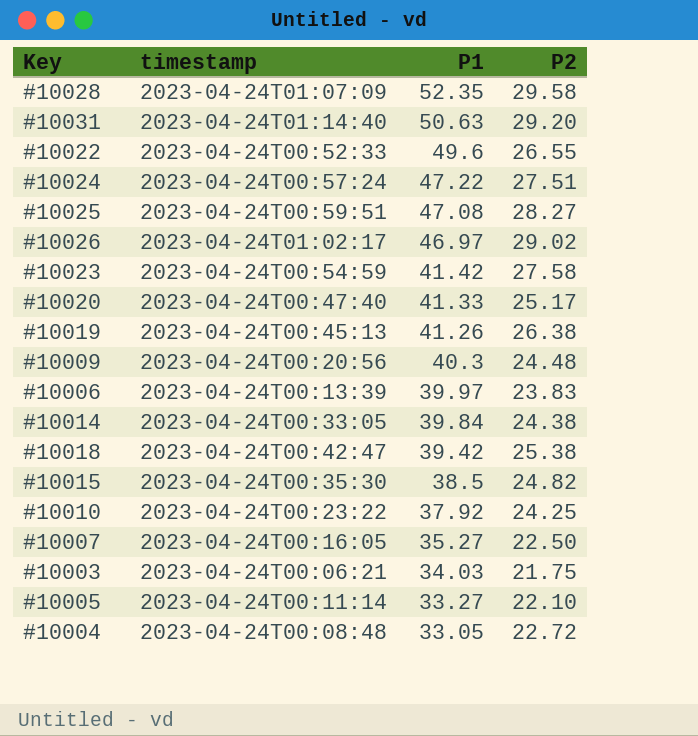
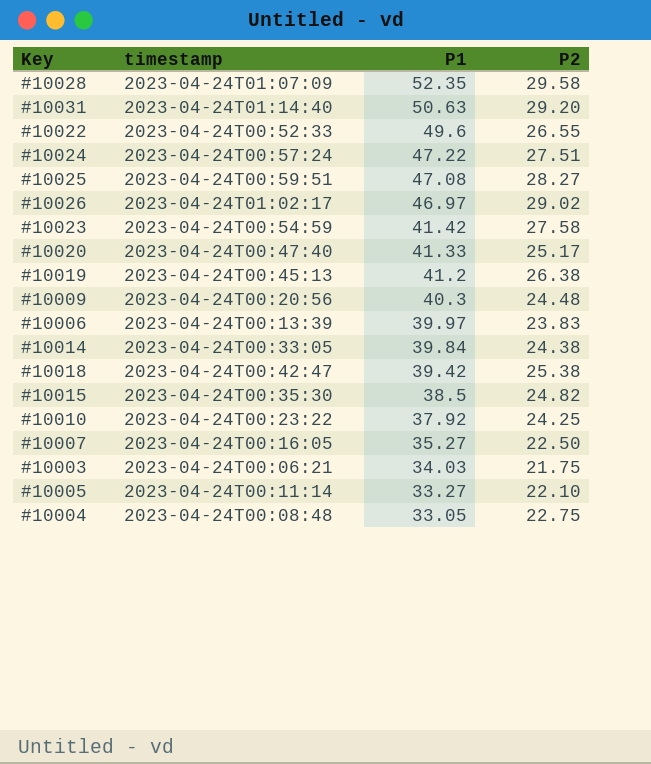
#10019 | P1: 41.26 -> 41.2
#10004 | P2: 22.72 -> 22.75

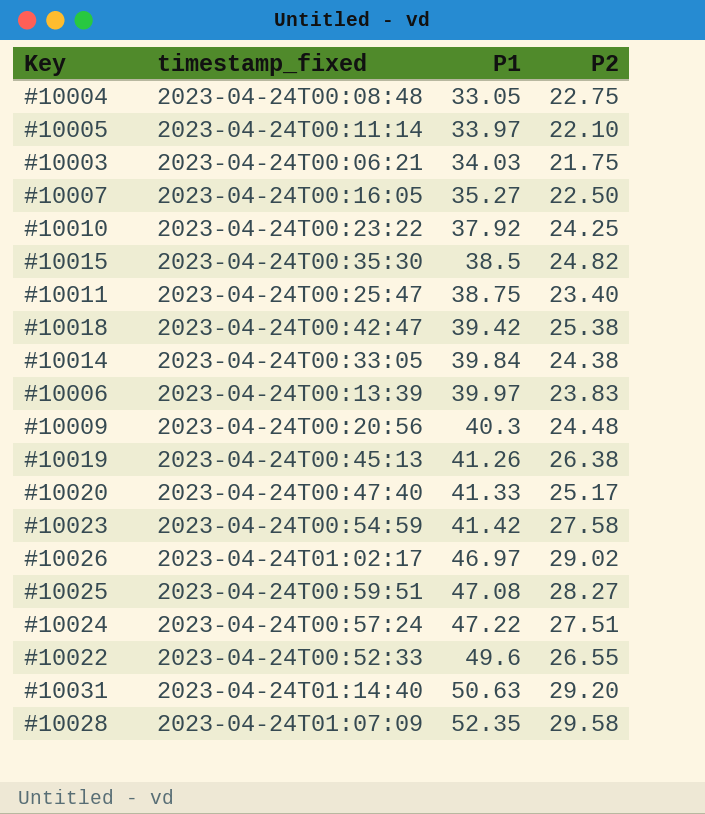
row order: P1 descending -> P1 ascending
column name: timestamp -> timestamp_fixed
#10005 | P1: 33.27 -> 33.97
row #10011: none -> 2023-04-24T00:25:47 | 38.75 | 23.40
#10019 | P1: 41.2 -> 41.26

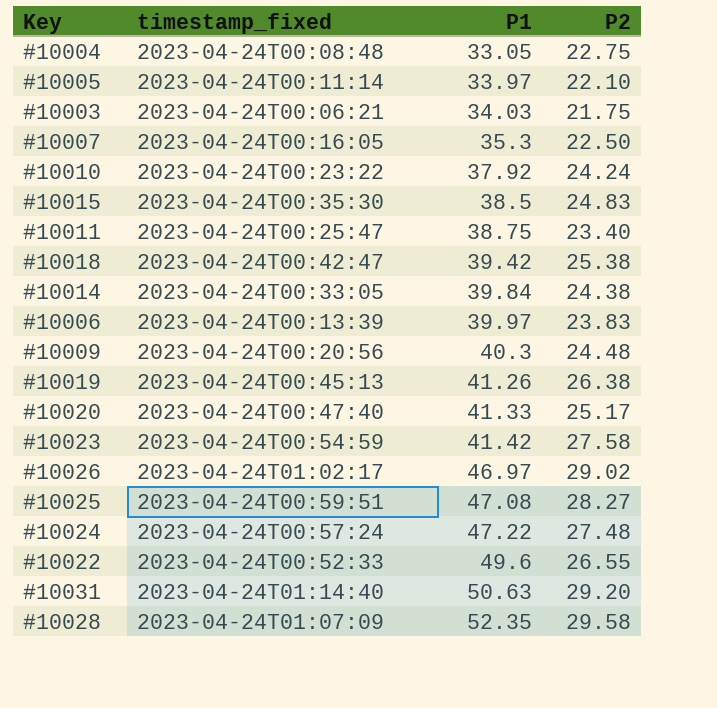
#10007 | P1: 35.27 -> 35.3
#10010 | P2: 24.25 -> 24.24
#10015 | P2: 24.82 -> 24.83
#10024 | P2: 27.51 -> 27.48

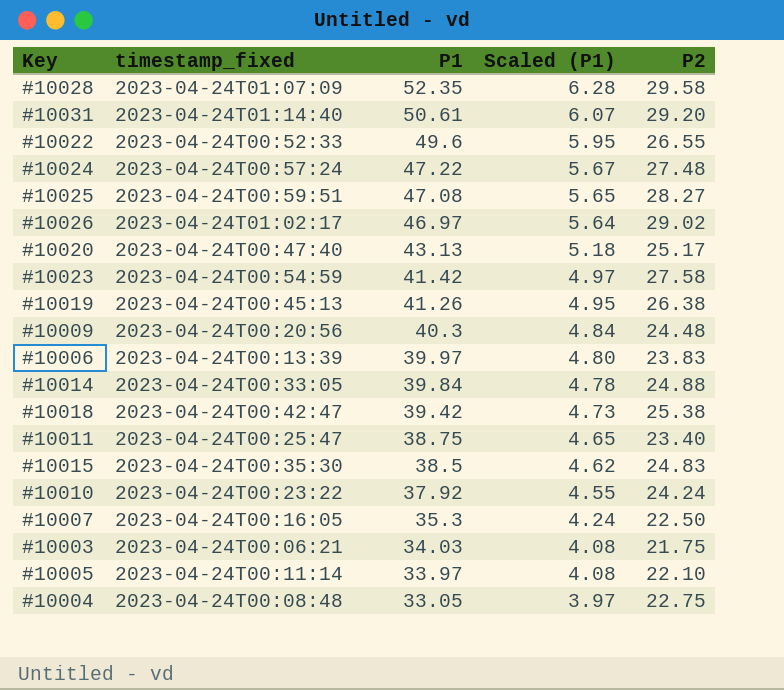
row order: P1 ascending -> P1 descending
column Scaled (P1) | formula: none -> [P1] * 0.12
#10031 | P1: 50.63 -> 50.61
#10020 | P1: 41.33 -> 43.13
#10014 | P2: 24.38 -> 24.88

